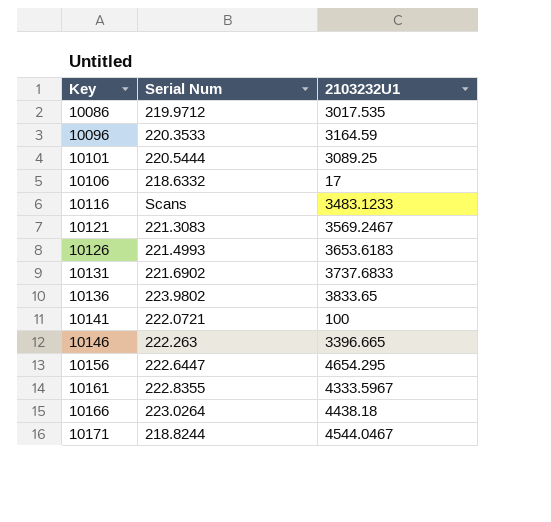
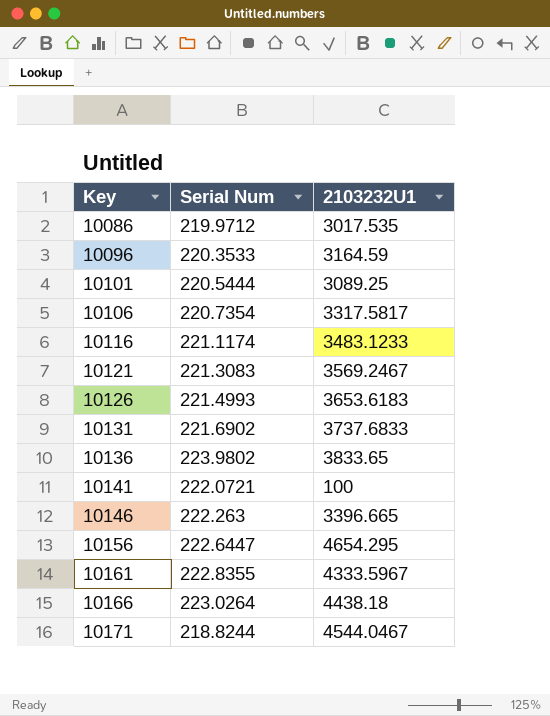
10106 | Serial Num: 218.6332 -> 220.7354
10106 | 2103232U1: 17 -> 3317.5817
10116 | Serial Num: Scans -> 221.1174

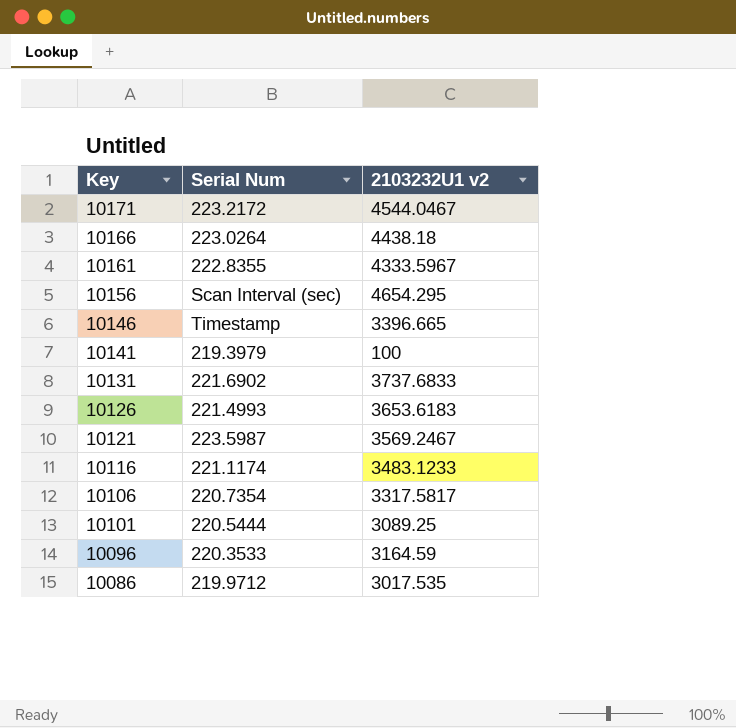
row order: Key ascending -> Key descending
column name: 2103232U1 -> 2103232U1 v2
row 10136: 223.9802 | 3833.65 -> none
10171 | Serial Num: 218.8244 -> 223.2172
10156 | Serial Num: 222.6447 -> Scan Interval (sec)
10146 | Serial Num: 222.263 -> Timestamp
10141 | Serial Num: 222.0721 -> 219.3979
10121 | Serial Num: 221.3083 -> 223.5987

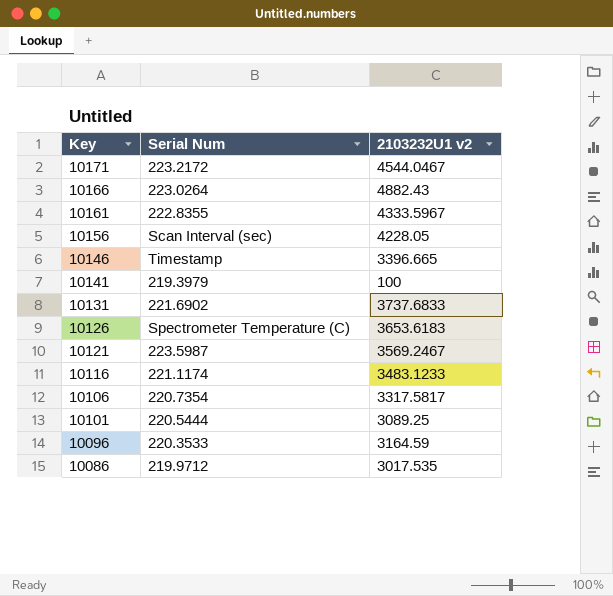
10166 | 2103232U1 v2: 4438.18 -> 4882.43
10156 | 2103232U1 v2: 4654.295 -> 4228.05
10126 | Serial Num: 221.4993 -> Spectrometer Temperature (C)

